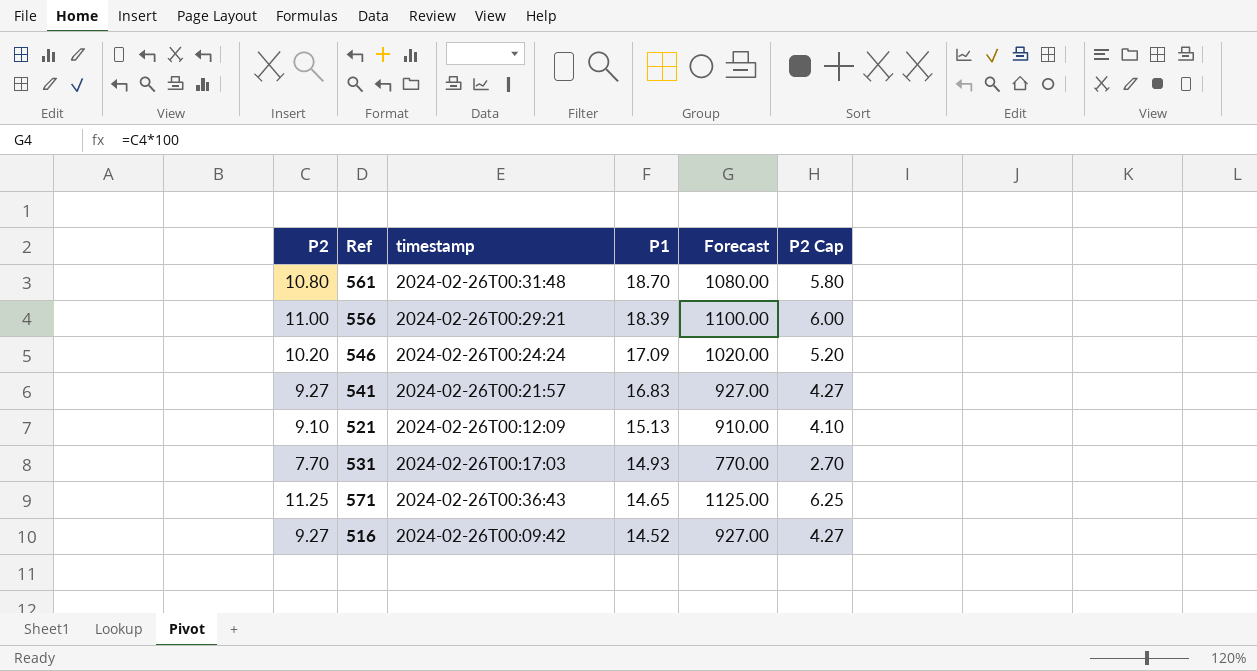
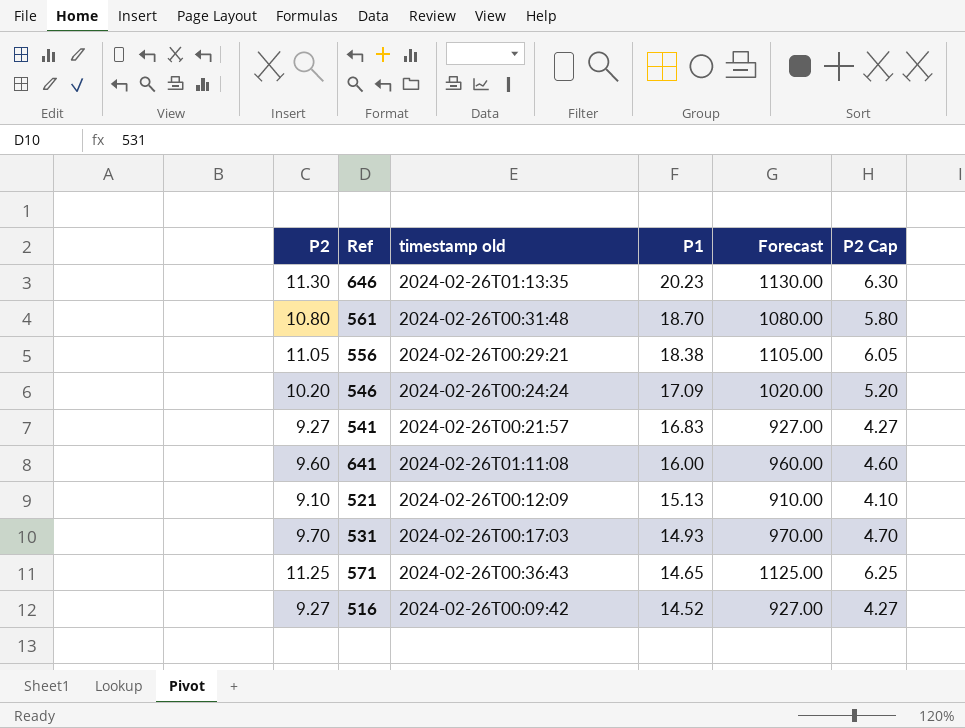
column name: timestamp -> timestamp old
row 646: none -> 11.30 | 2024-02-26T01:13:35 | 20.23 | 1130.00 | 6.30
556 | P2: 11.00 -> 11.05
556 | P1: 18.39 -> 18.38
556 | Forecast: 1100.00 -> 1105.00
556 | P2 Cap: 6.00 -> 6.05
row 641: none -> 9.60 | 2024-02-26T01:11:08 | 16.00 | 960.00 | 4.60
531 | P2: 7.70 -> 9.70
531 | Forecast: 770.00 -> 970.00
531 | P2 Cap: 2.70 -> 4.70

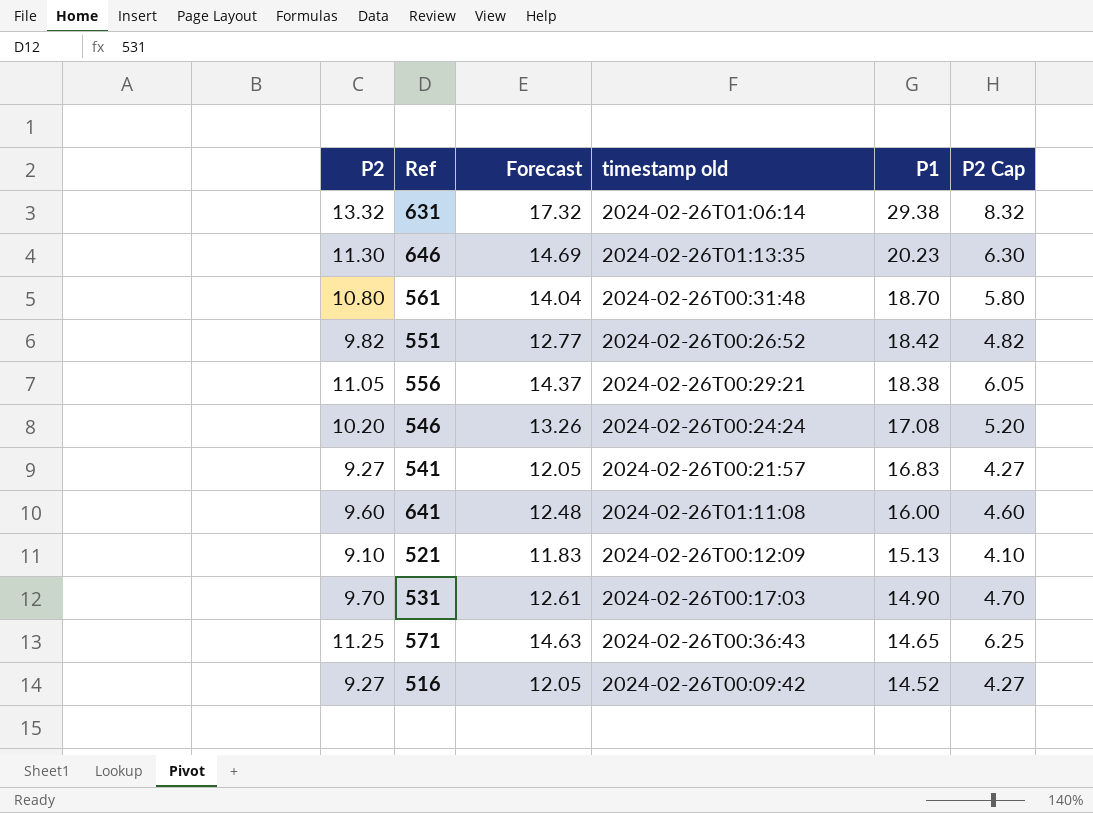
column Forecast | formula: [P2] * 100 -> [P2] * 1.3
column Forecast | position: 5 -> 3
row 631: none -> 13.32 | 17.32 | 2024-02-26T01:06:14 | 29.38 | 8.32
row 551: none -> 9.82 | 12.77 | 2024-02-26T00:26:52 | 18.42 | 4.82
546 | P1: 17.09 -> 17.08
531 | P1: 14.93 -> 14.90

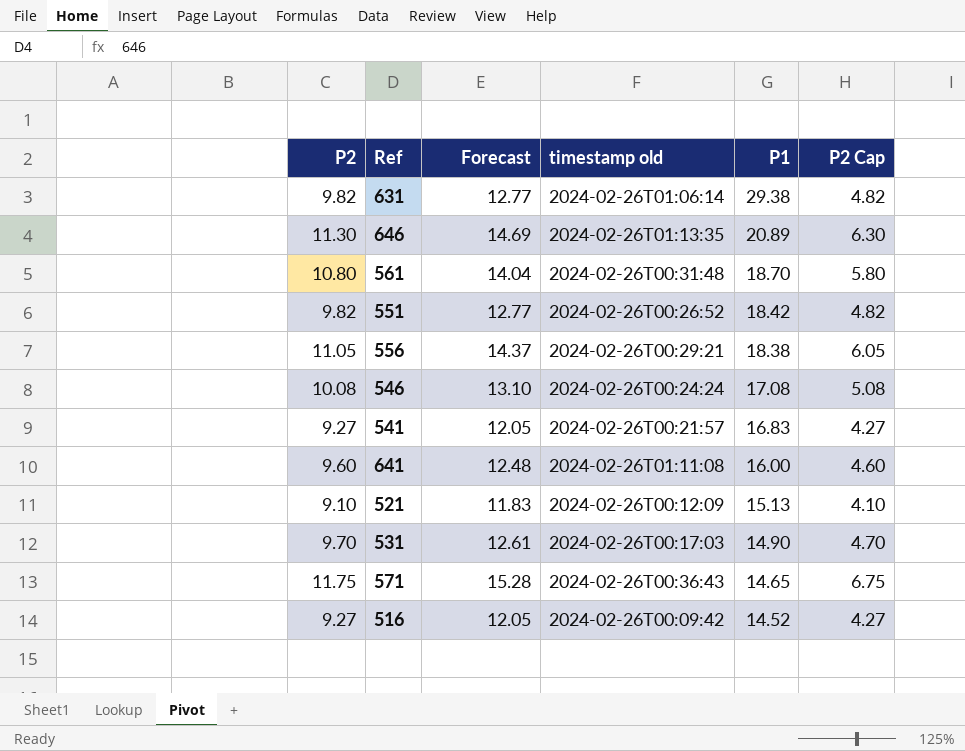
631 | P2: 13.32 -> 9.82
631 | Forecast: 17.32 -> 12.77
631 | P2 Cap: 8.32 -> 4.82
646 | P1: 20.23 -> 20.89
546 | P2: 10.20 -> 10.08
546 | Forecast: 13.26 -> 13.10
546 | P2 Cap: 5.20 -> 5.08
571 | P2: 11.25 -> 11.75
571 | Forecast: 14.63 -> 15.28
571 | P2 Cap: 6.25 -> 6.75

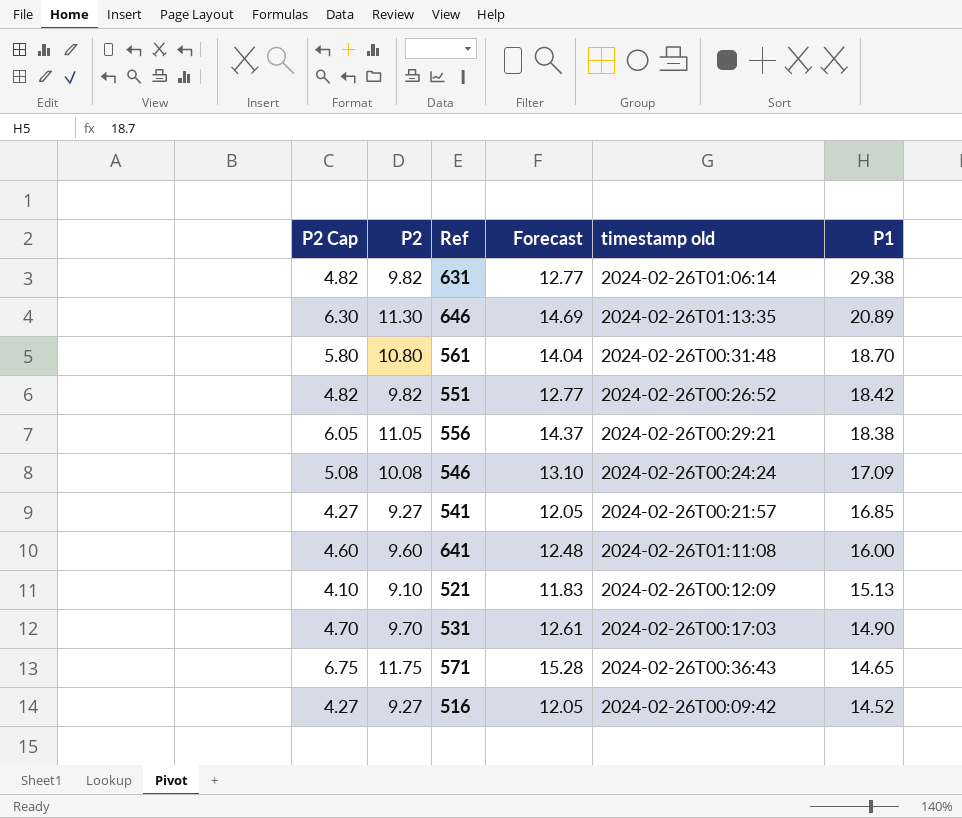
column P2 Cap | position: 6 -> 1
546 | P1: 17.08 -> 17.09
541 | P1: 16.83 -> 16.85

